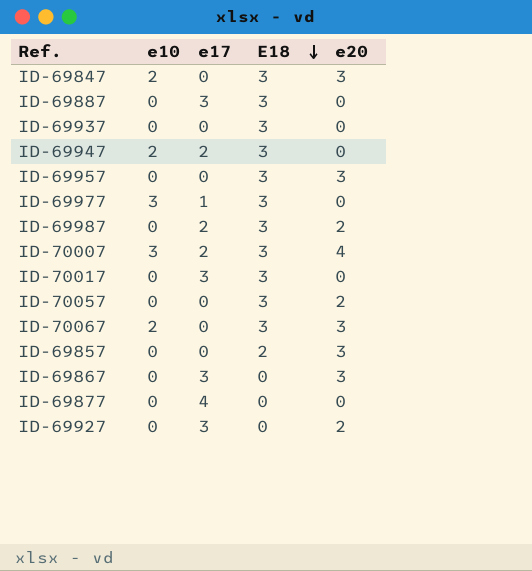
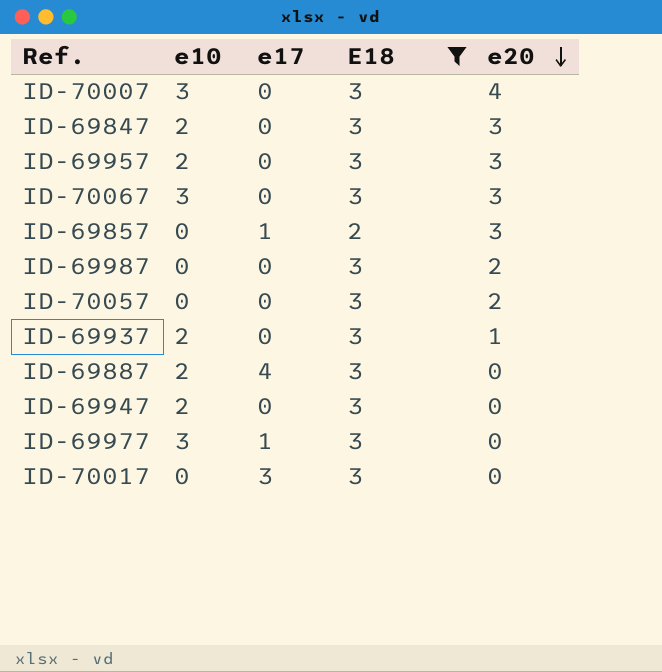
filter: none -> E18 != 0
row order: E18 descending -> e20 descending
ID-70007 | e17: 2 -> 0
ID-69957 | e10: 0 -> 2
ID-70067 | e10: 2 -> 3
ID-69857 | e17: 0 -> 1
ID-69987 | e17: 2 -> 0
ID-69937 | e10: 0 -> 2
ID-69937 | e20: 0 -> 1
ID-69887 | e10: 0 -> 2
ID-69887 | e17: 3 -> 4
ID-69947 | e17: 2 -> 0

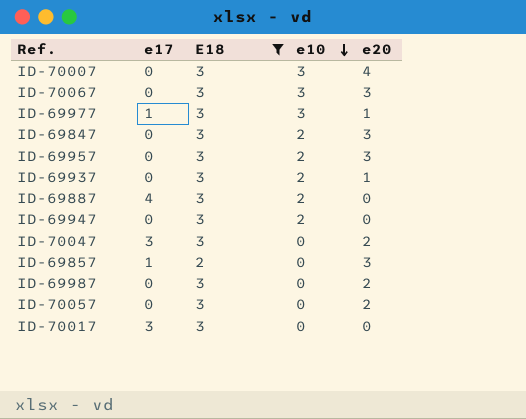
row order: e20 descending -> e10 descending
column e10 | position: 2 -> 4
ID-69977 | e20: 0 -> 1
row ID-70047: none -> 3 | 3 | 0 | 2

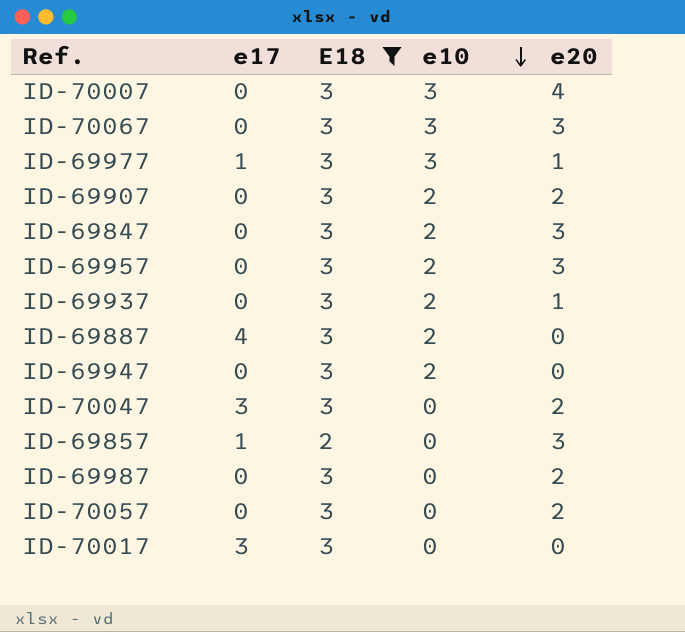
row ID-69907: none -> 0 | 3 | 2 | 2

